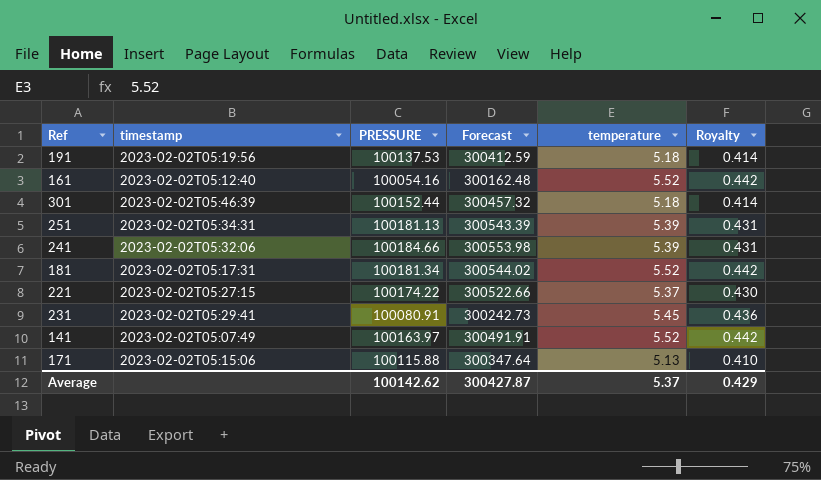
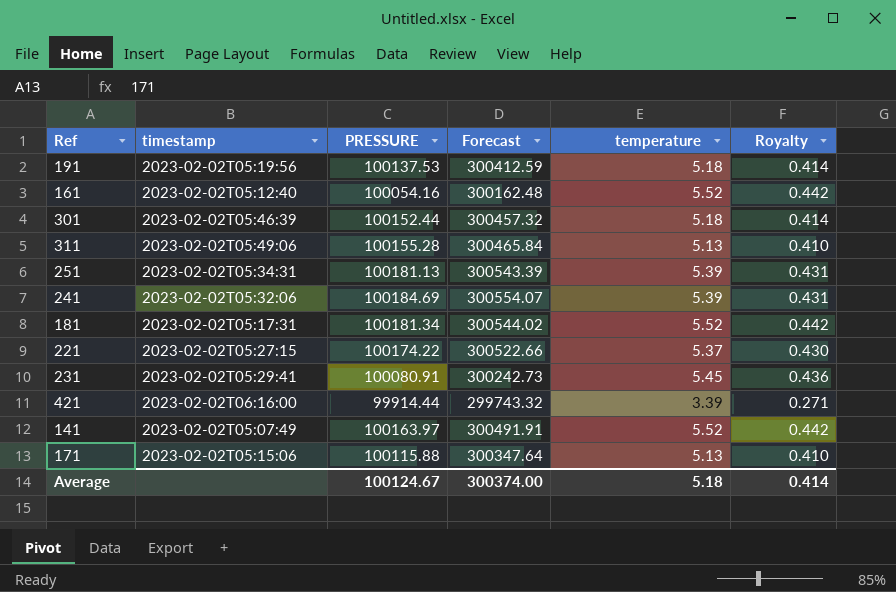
row 311: none -> 2023-02-02T05:49:06 | 100155.28 | 300465.84 | 5.13 | 0.410
241 | PRESSURE: 100184.66 -> 100184.69
241 | Forecast: 300553.98 -> 300554.07
row 421: none -> 2023-02-02T06:16:00 | 99914.44 | 299743.32 | 3.39 | 0.271
Average | PRESSURE: 100142.62 -> 100124.67
Average | Forecast: 300427.87 -> 300374.00
Average | temperature: 5.37 -> 5.18
Average | Royalty: 0.429 -> 0.414

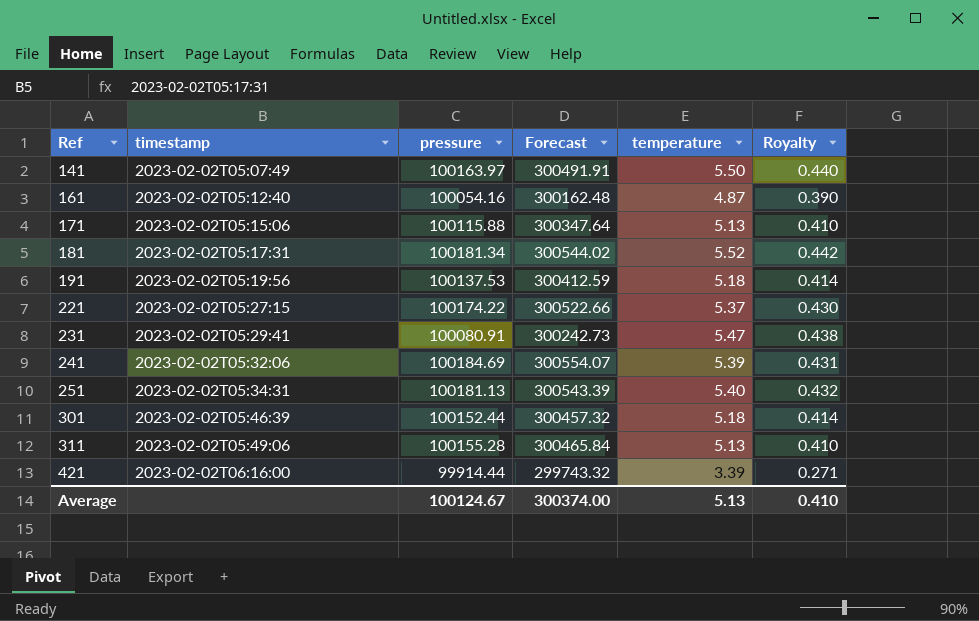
row order: none -> Ref ascending
column name: PRESSURE -> pressure
141 | temperature: 5.52 -> 5.50
141 | Royalty: 0.442 -> 0.440
161 | temperature: 5.52 -> 4.87
161 | Royalty: 0.442 -> 0.390
231 | temperature: 5.45 -> 5.47
231 | Royalty: 0.436 -> 0.438
251 | temperature: 5.39 -> 5.40
251 | Royalty: 0.431 -> 0.432
Average | temperature: 5.18 -> 5.13
Average | Royalty: 0.414 -> 0.410

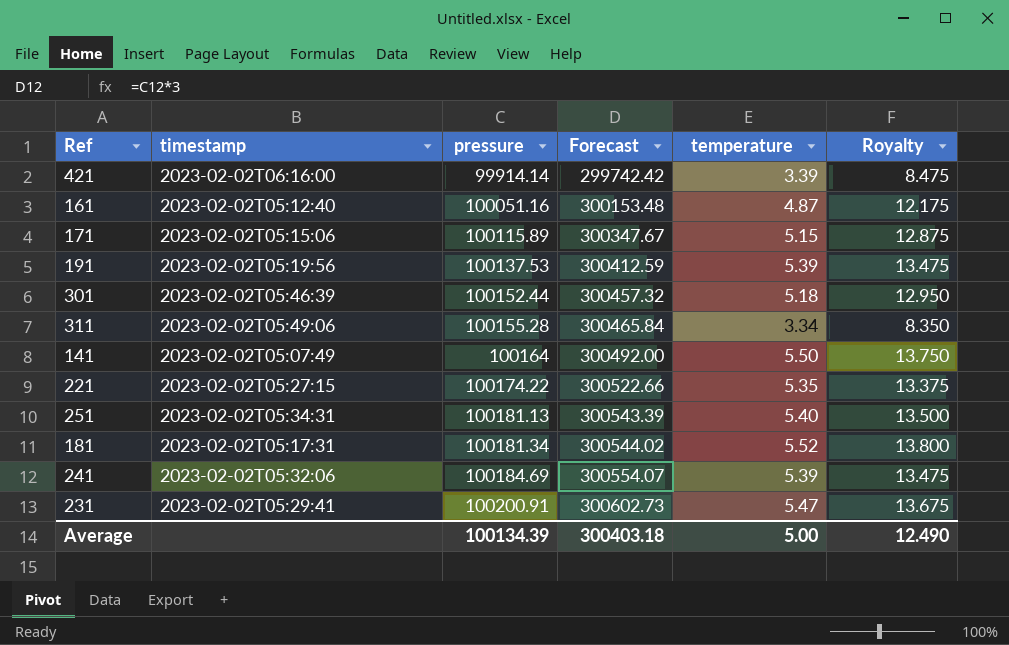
row order: Ref ascending -> pressure ascending
column Royalty | formula: [temperature] * 0.08 -> [temperature] * 2.5
421 | pressure: 99914.44 -> 99914.14
421 | Forecast: 299743.32 -> 299742.42
161 | pressure: 100054.16 -> 100051.16
161 | Forecast: 300162.48 -> 300153.48
171 | pressure: 100115.88 -> 100115.89
171 | Forecast: 300347.64 -> 300347.67
171 | temperature: 5.13 -> 5.15
191 | temperature: 5.18 -> 5.39
311 | temperature: 5.13 -> 3.34
141 | pressure: 100163.97 -> 100164
141 | Forecast: 300491.91 -> 300492.00
221 | temperature: 5.37 -> 5.35
231 | pressure: 100080.91 -> 100200.91
231 | Forecast: 300242.73 -> 300602.73
Average | pressure: 100124.67 -> 100134.39
Average | Forecast: 300374.00 -> 300403.18
Average | temperature: 5.13 -> 5.00
Average | Royalty: 0.410 -> 12.490

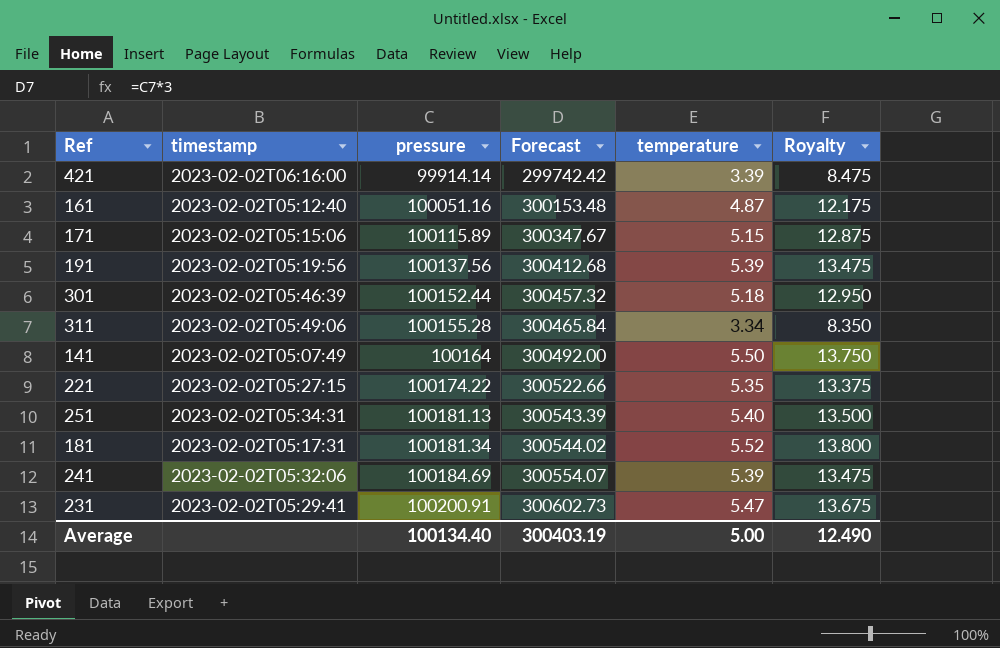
191 | pressure: 100137.53 -> 100137.56
191 | Forecast: 300412.59 -> 300412.68
Average | pressure: 100134.39 -> 100134.40
Average | Forecast: 300403.18 -> 300403.19

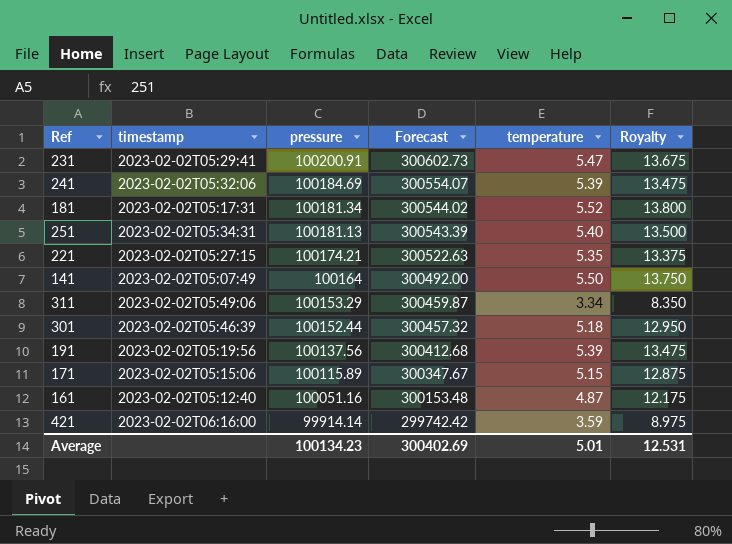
row order: pressure ascending -> pressure descending
221 | pressure: 100174.22 -> 100174.21
221 | Forecast: 300522.66 -> 300522.63
311 | pressure: 100155.28 -> 100153.29
311 | Forecast: 300465.84 -> 300459.87
421 | temperature: 3.39 -> 3.59
421 | Royalty: 8.475 -> 8.975
Average | pressure: 100134.40 -> 100134.23
Average | Forecast: 300403.19 -> 300402.69
Average | temperature: 5.00 -> 5.01
Average | Royalty: 12.490 -> 12.531

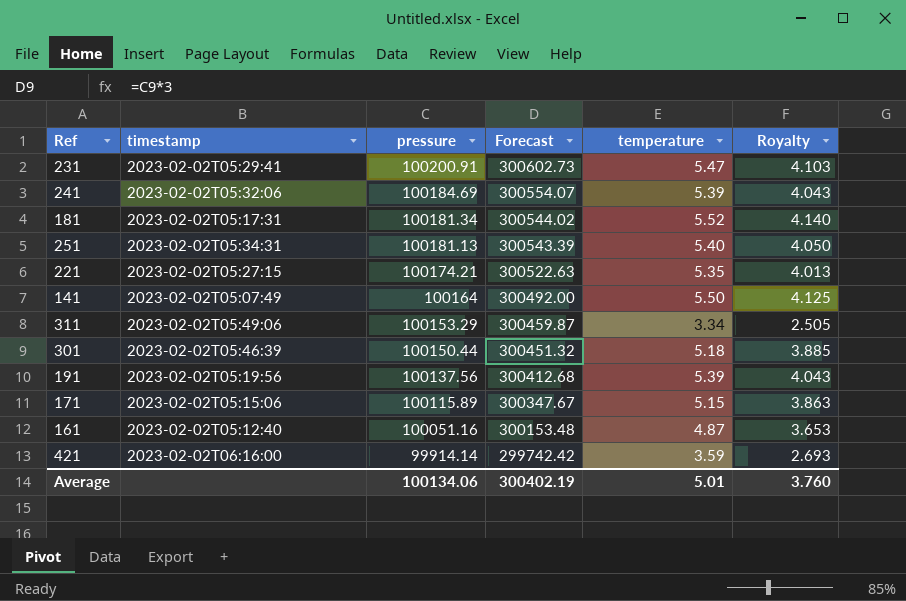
column Royalty | formula: [temperature] * 2.5 -> [temperature] * 0.75
301 | pressure: 100152.44 -> 100150.44
301 | Forecast: 300457.32 -> 300451.32
Average | pressure: 100134.23 -> 100134.06
Average | Forecast: 300402.69 -> 300402.19
Average | Royalty: 12.531 -> 3.760

